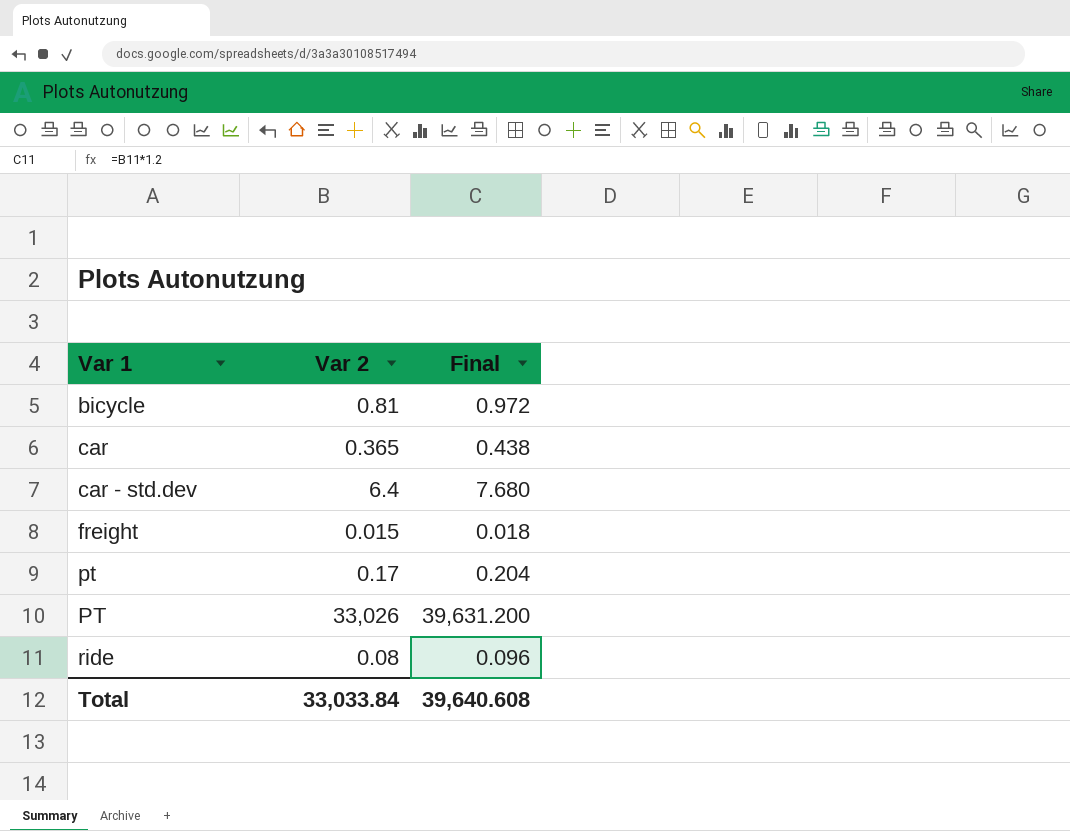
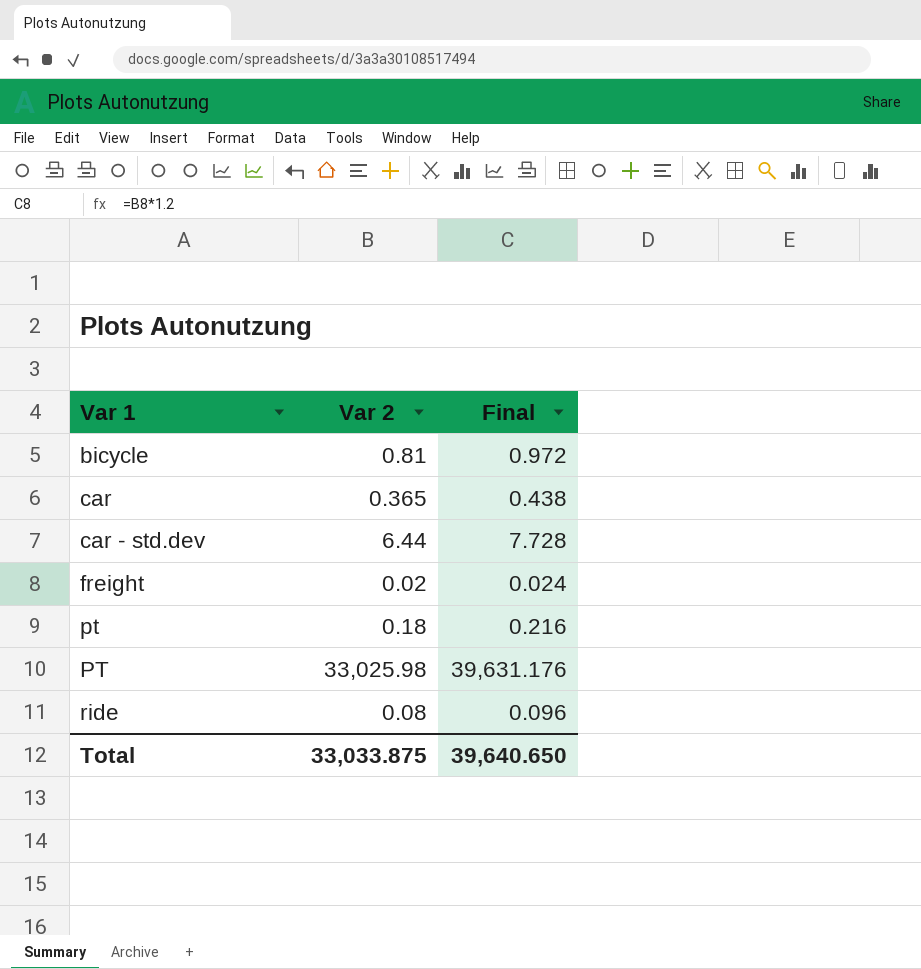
car - std.dev | Var 2: 6.4 -> 6.44
car - std.dev | Final: 7.680 -> 7.728
freight | Var 2: 0.015 -> 0.02
freight | Final: 0.018 -> 0.024
pt | Var 2: 0.17 -> 0.18
pt | Final: 0.204 -> 0.216
PT | Var 2: 33,026 -> 33,025.98
PT | Final: 39,631.200 -> 39,631.176
Total | Var 2: 33,033.84 -> 33,033.875
Total | Final: 39,640.608 -> 39,640.650

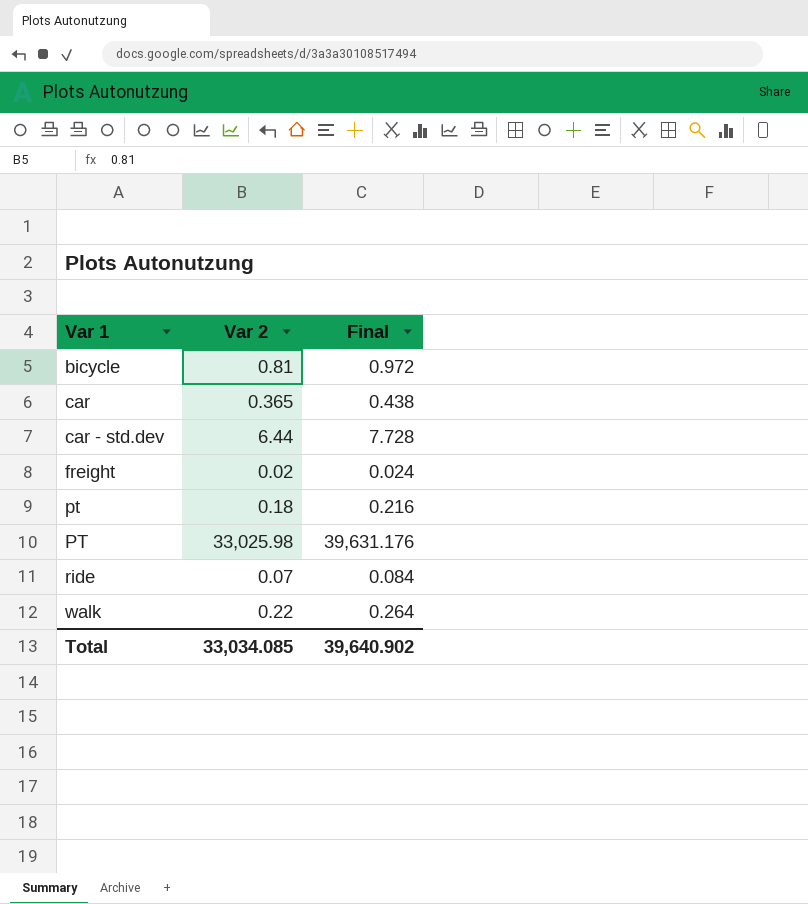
ride | Var 2: 0.08 -> 0.07
ride | Final: 0.096 -> 0.084
row walk: none -> 0.22 | 0.264
Total | Var 2: 33,033.875 -> 33,034.085
Total | Final: 39,640.650 -> 39,640.902

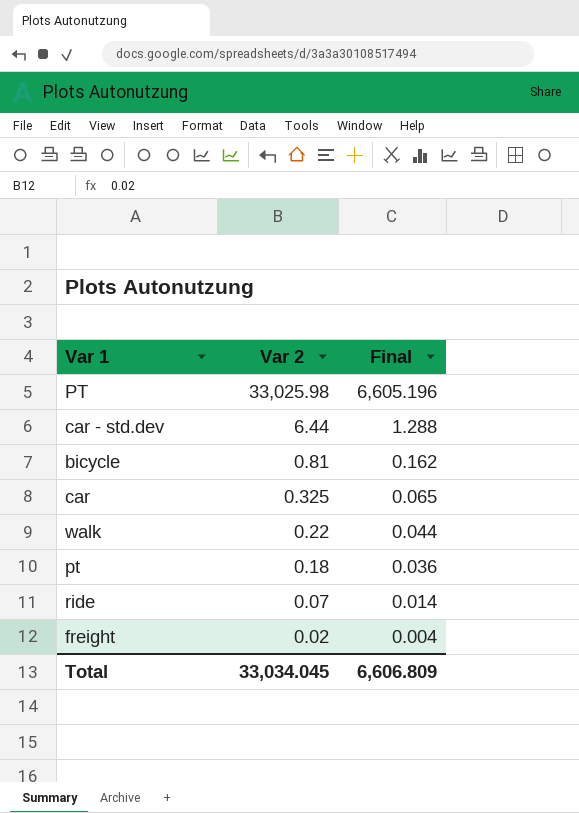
row order: Var 1 ascending -> Var 2 descending
column Final | formula: [Var 2] * 1.2 -> [Var 2] * 0.2
car | Var 2: 0.365 -> 0.325
Total | Var 2: 33,034.085 -> 33,034.045
Total | Final: 39,640.902 -> 6,606.809

